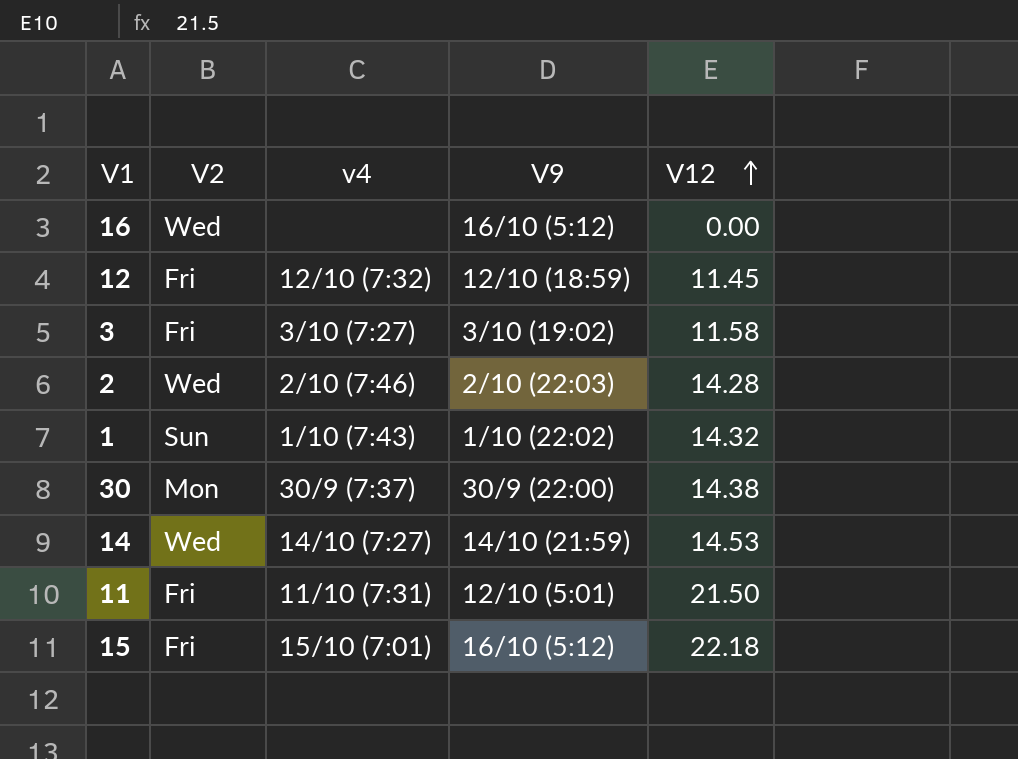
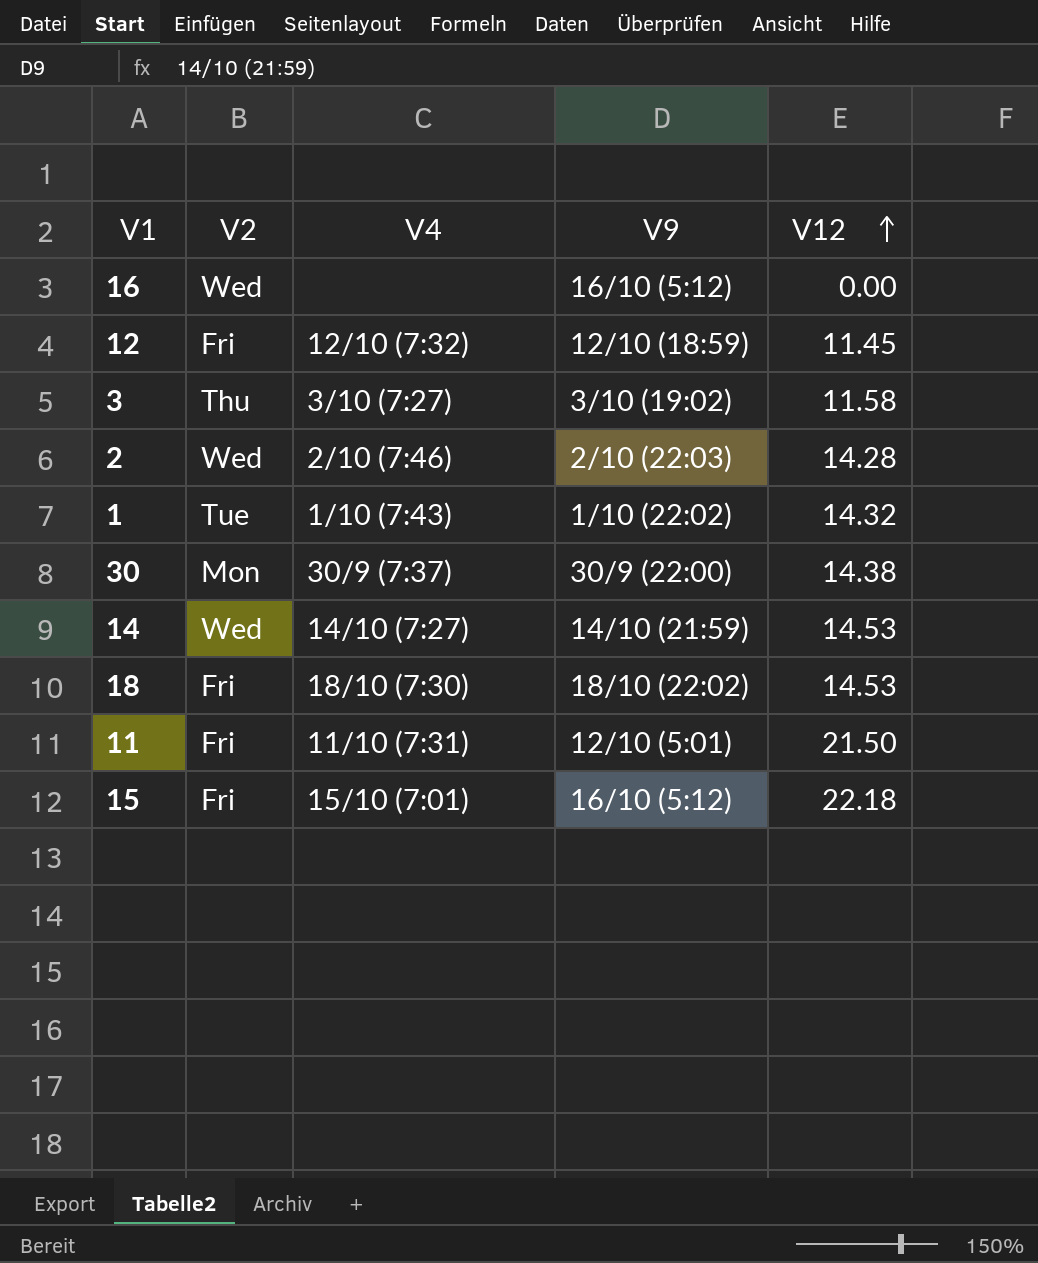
column name: v4 -> V4
3 | V2: Fri -> Thu
1 | V2: Sun -> Tue
row 18: none -> Fri | 18/10 (7:30) | 18/10 (22:02) | 14.53

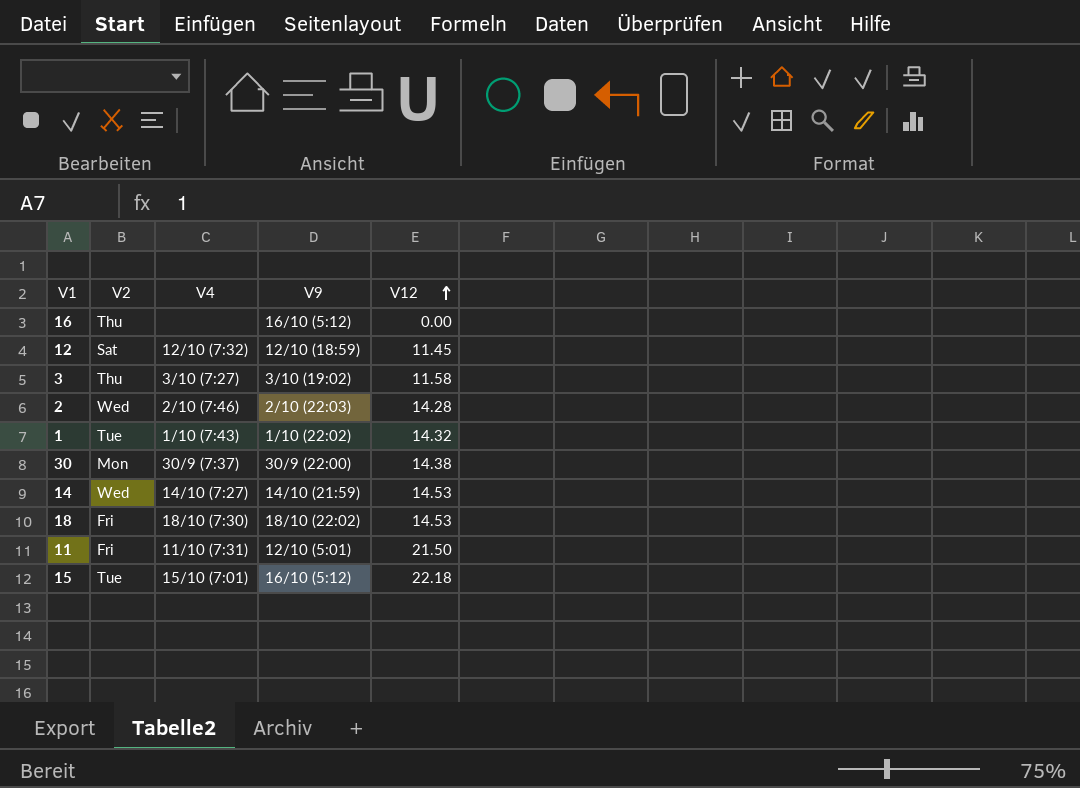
16 | V2: Wed -> Thu
12 | V2: Fri -> Sat
15 | V2: Fri -> Tue

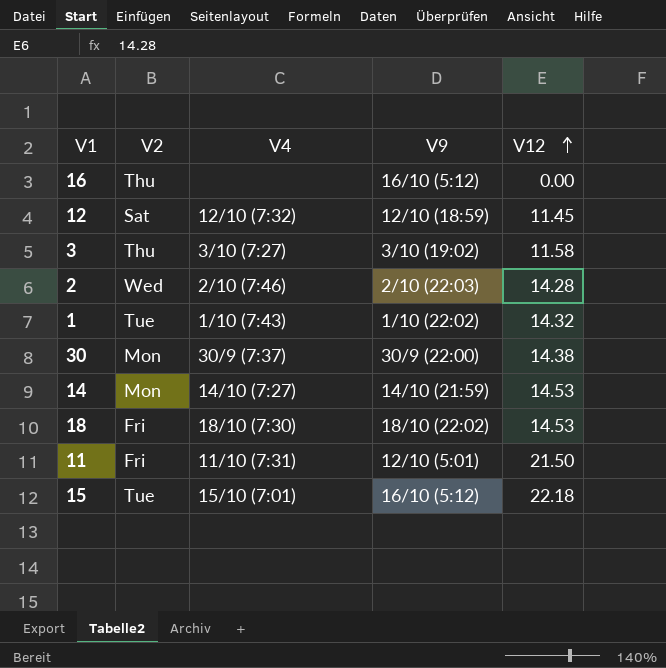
14 | V2: Wed -> Mon

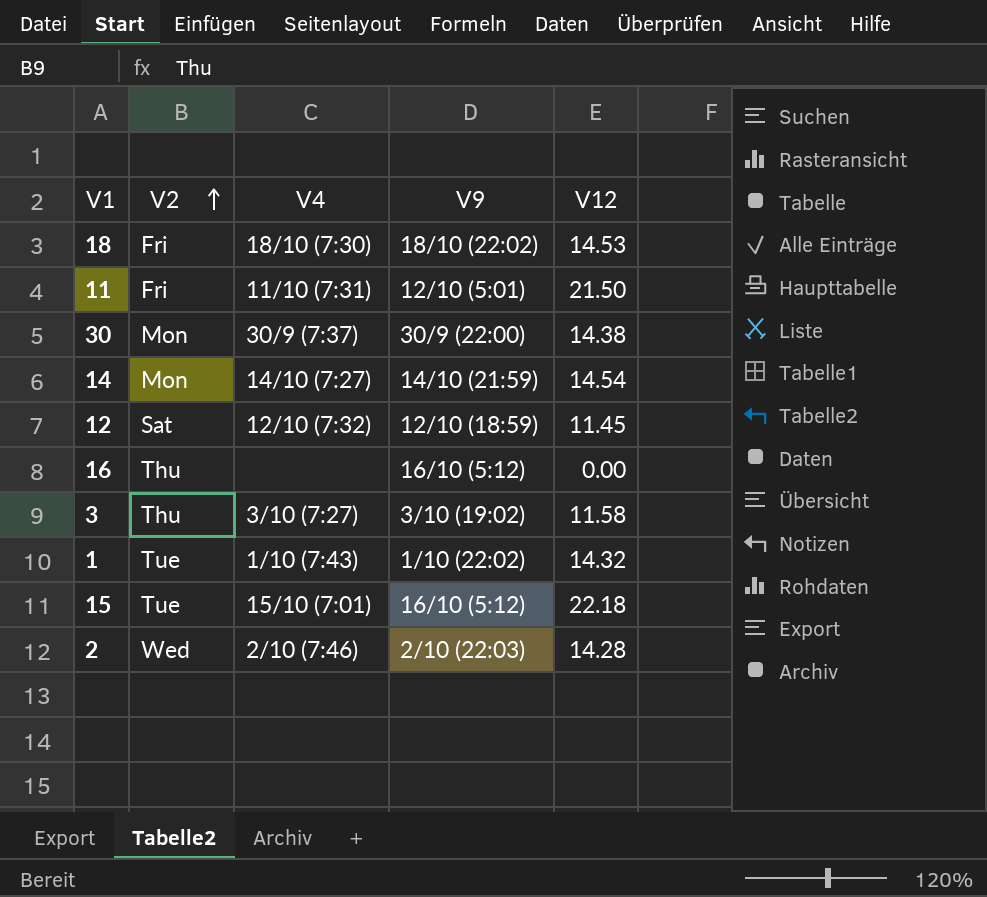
row order: V12 ascending -> V2 ascending
14 | V12: 14.53 -> 14.54

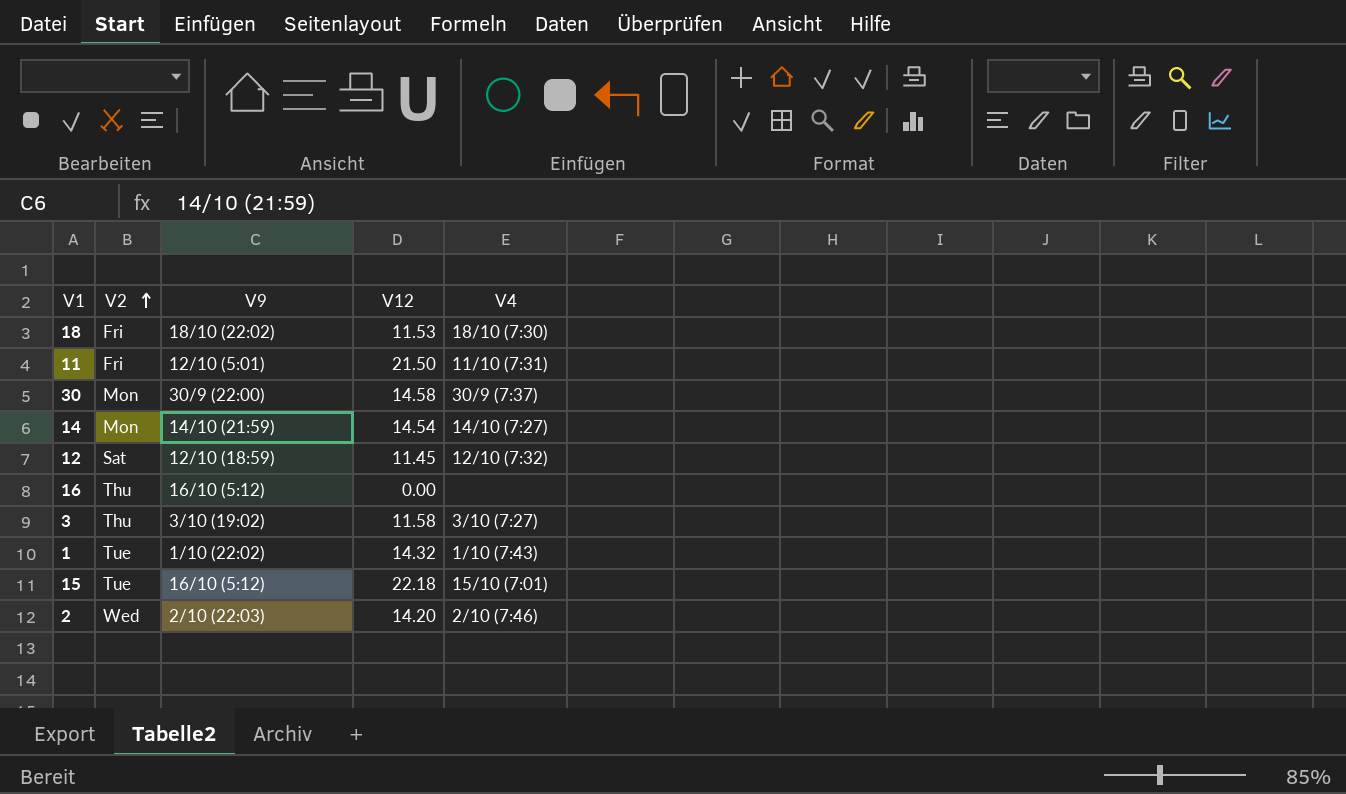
column V4 | position: 3 -> 5
18 | V12: 14.53 -> 11.53
30 | V12: 14.38 -> 14.58
2 | V12: 14.28 -> 14.20

